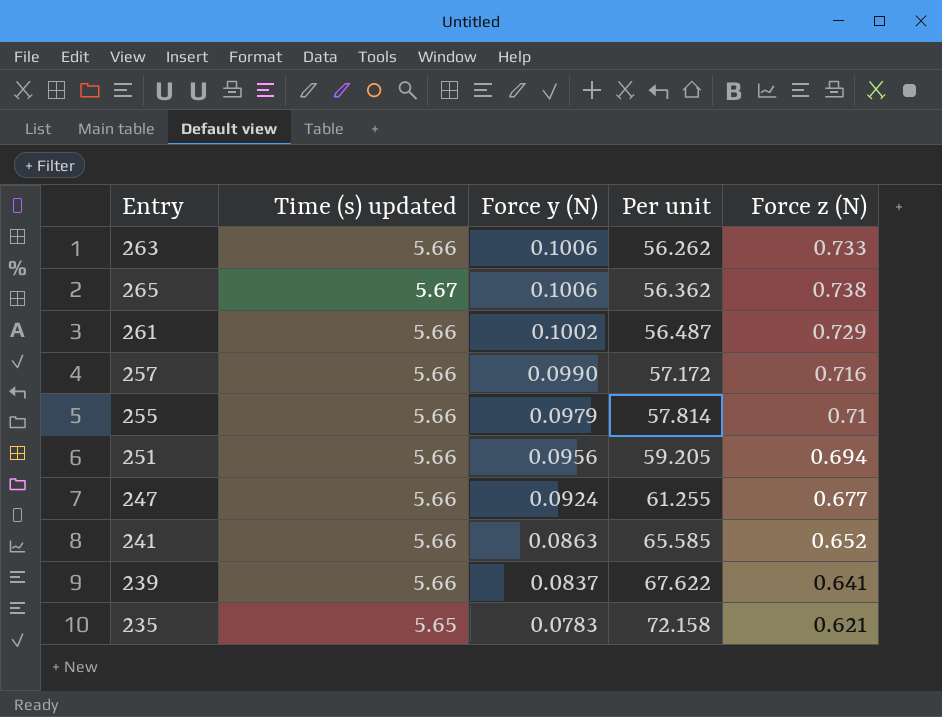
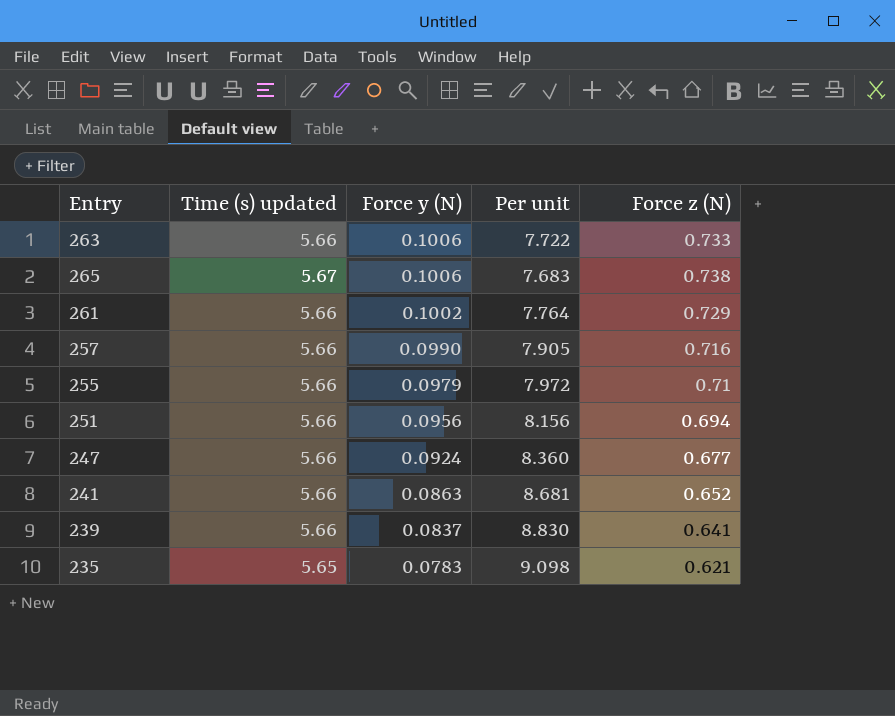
column Per unit | formula: [Time (s) updated] / [Force y (N)] -> [Time (s) updated] / [Force z (N)]

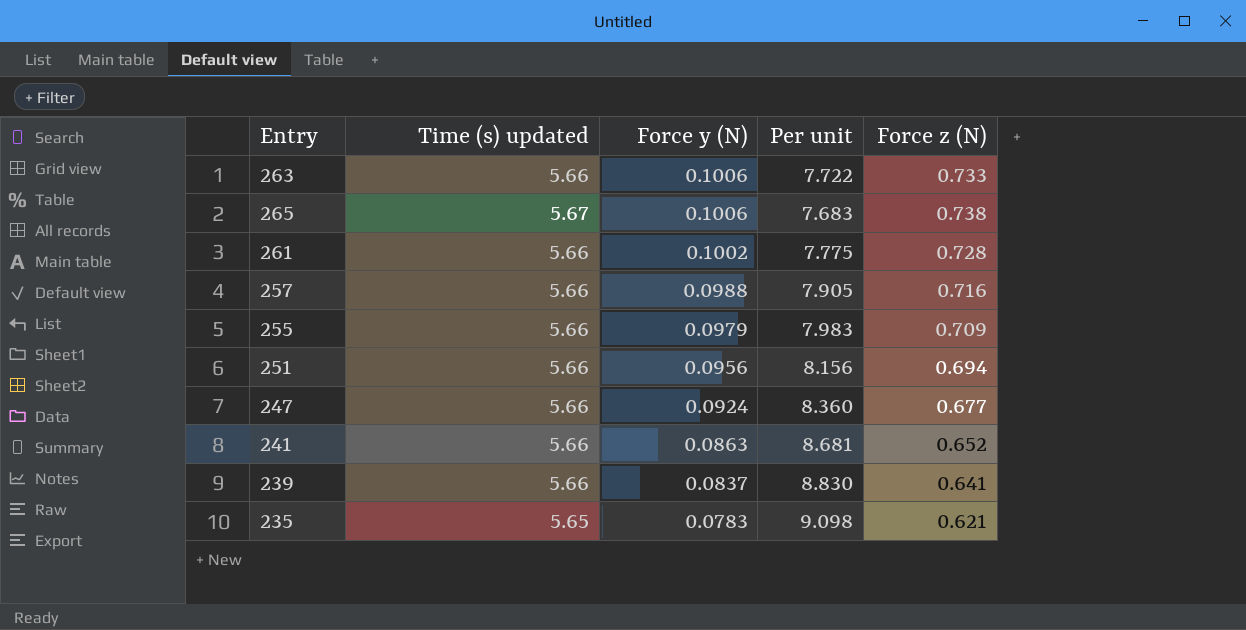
261 | Per unit: 7.764 -> 7.775
261 | Force z (N): 0.729 -> 0.728
257 | Force y (N): 0.0990 -> 0.0988
255 | Per unit: 7.972 -> 7.983
255 | Force z (N): 0.71 -> 0.709

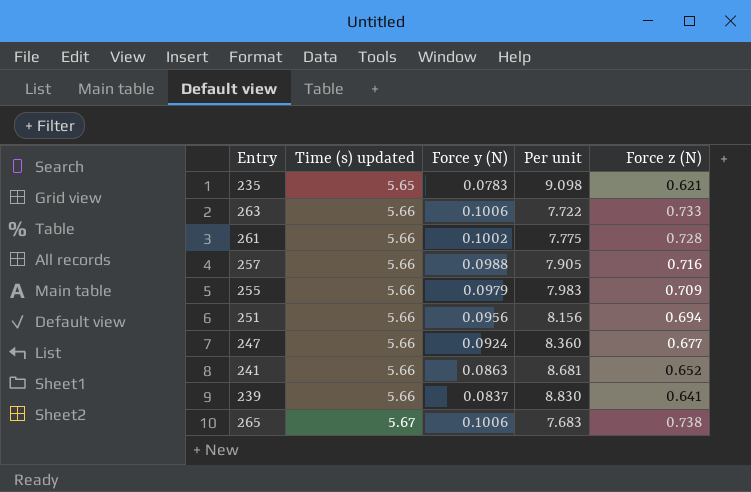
row order: Force y (N) descending -> Time (s) updated ascending

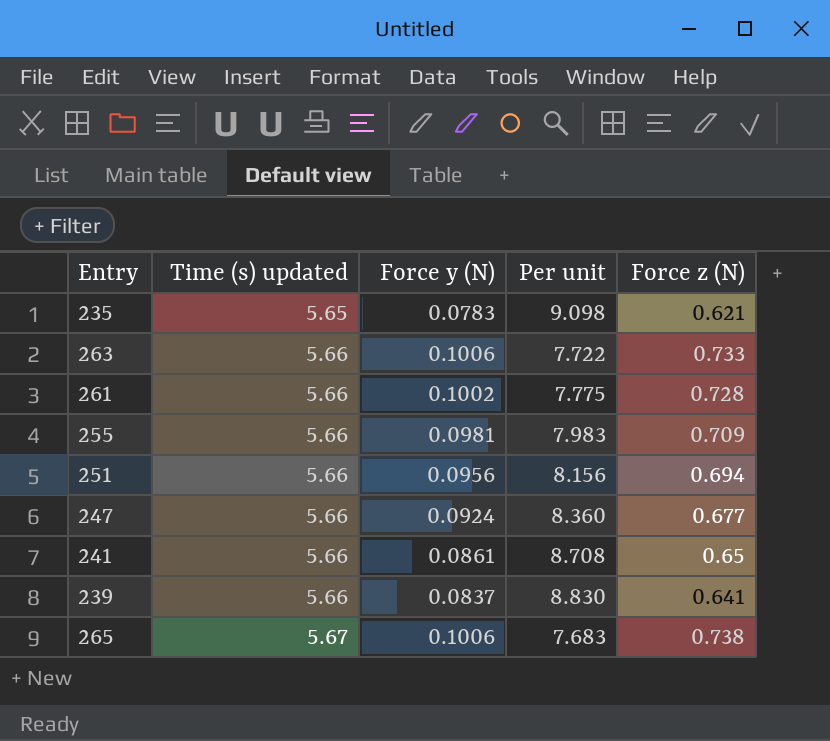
row 257: 5.66 | 0.0988 | 7.905 | 0.716 -> none
255 | Force y (N): 0.0979 -> 0.0981
241 | Force y (N): 0.0863 -> 0.0861
241 | Per unit: 8.681 -> 8.708
241 | Force z (N): 0.652 -> 0.65

